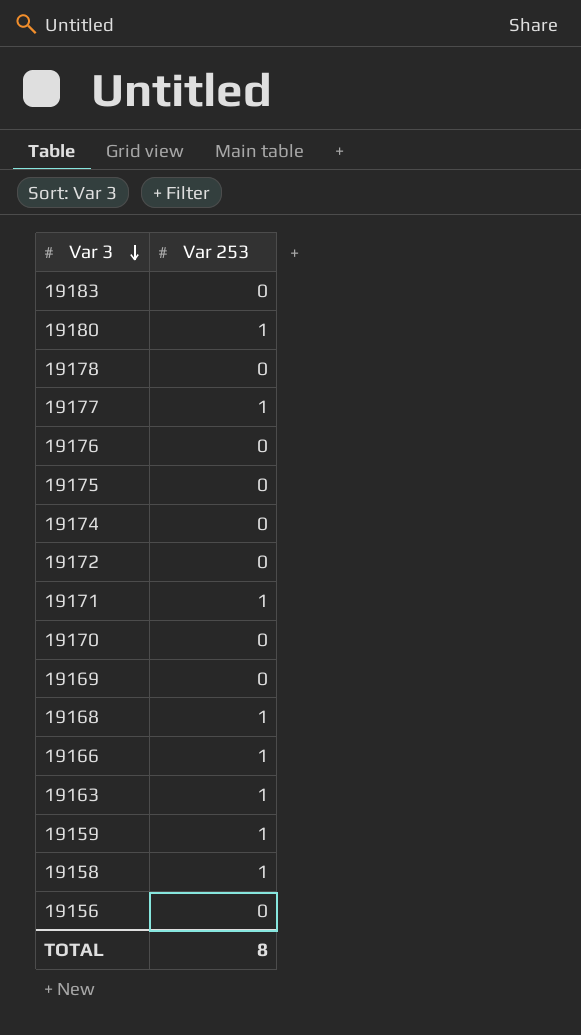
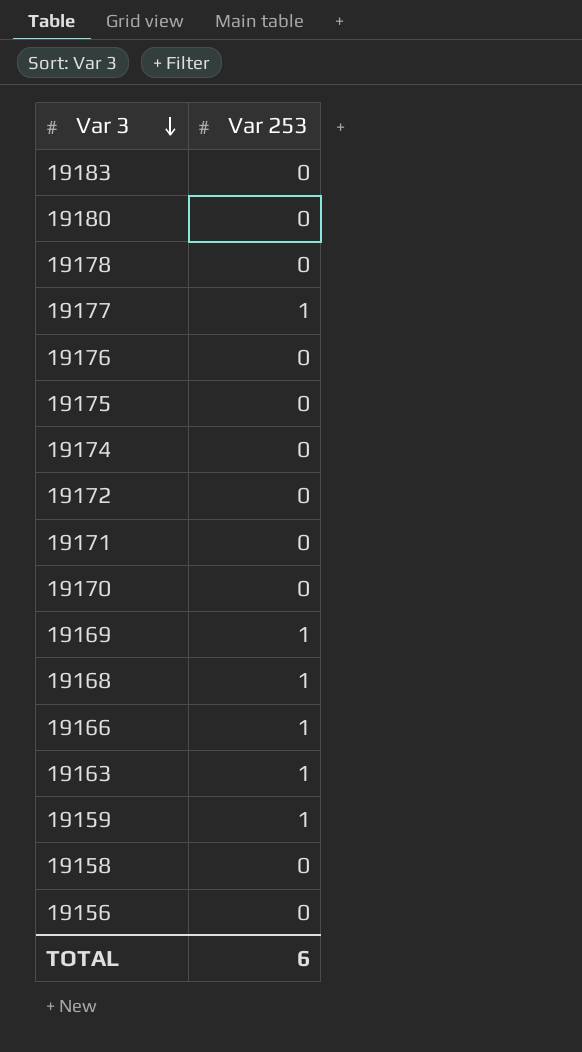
19180 | Var 253: 1 -> 0
19171 | Var 253: 1 -> 0
19169 | Var 253: 0 -> 1
19158 | Var 253: 1 -> 0
TOTAL | Var 253: 8 -> 6

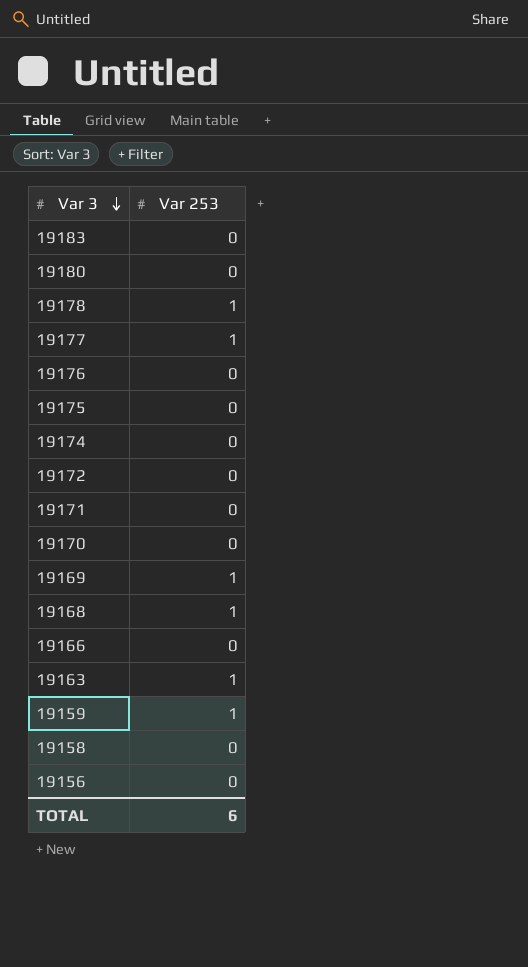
19178 | Var 253: 0 -> 1
19166 | Var 253: 1 -> 0

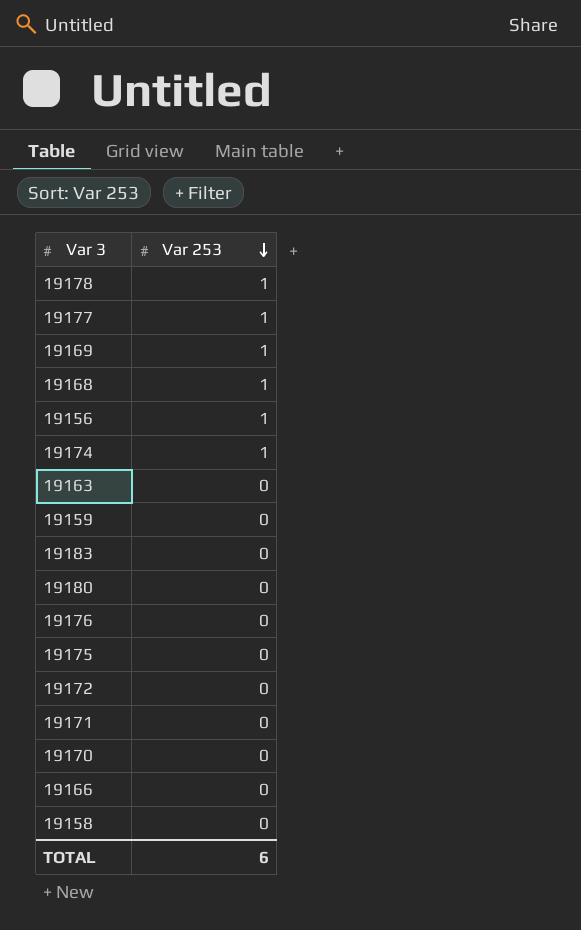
row order: Var 3 descending -> Var 253 descending
19156 | Var 253: 0 -> 1
19174 | Var 253: 0 -> 1
19163 | Var 253: 1 -> 0
19159 | Var 253: 1 -> 0

